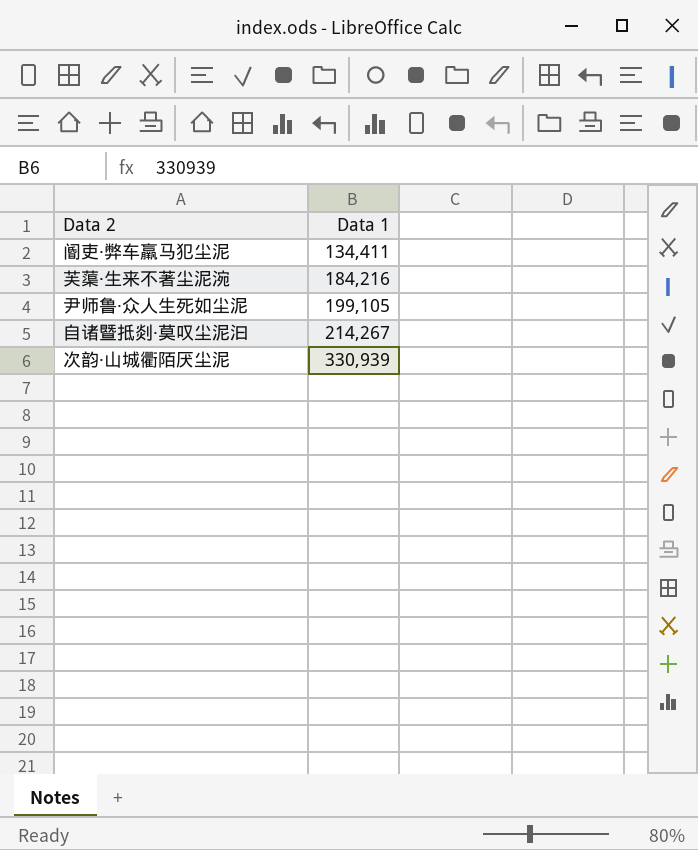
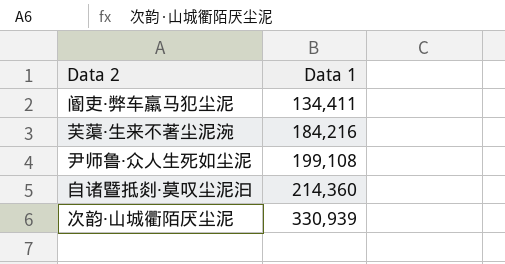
尹师鲁·众人生死如尘泥 | Data 1: 199,105 -> 199,108
自诸暨抵剡·莫叹尘泥汩 | Data 1: 214,267 -> 214,360

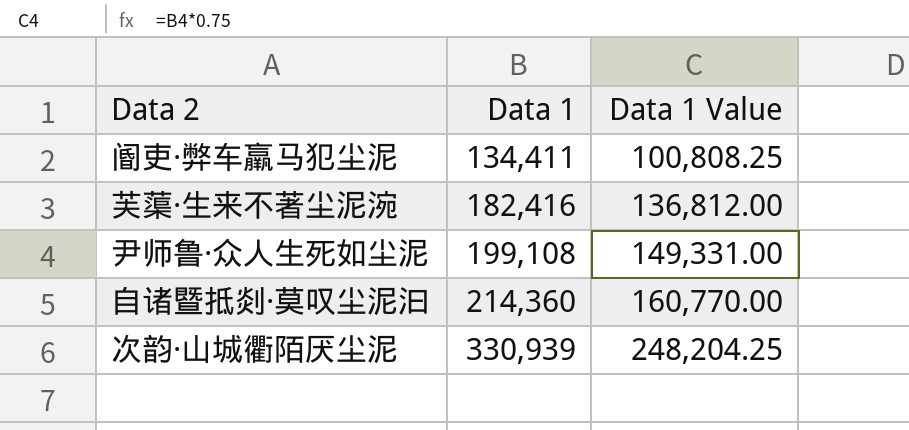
column Data 1 Value | formula: none -> [Data 1] * 0.75
芙蕖·生来不著尘泥涴 | Data 1: 184,216 -> 182,416

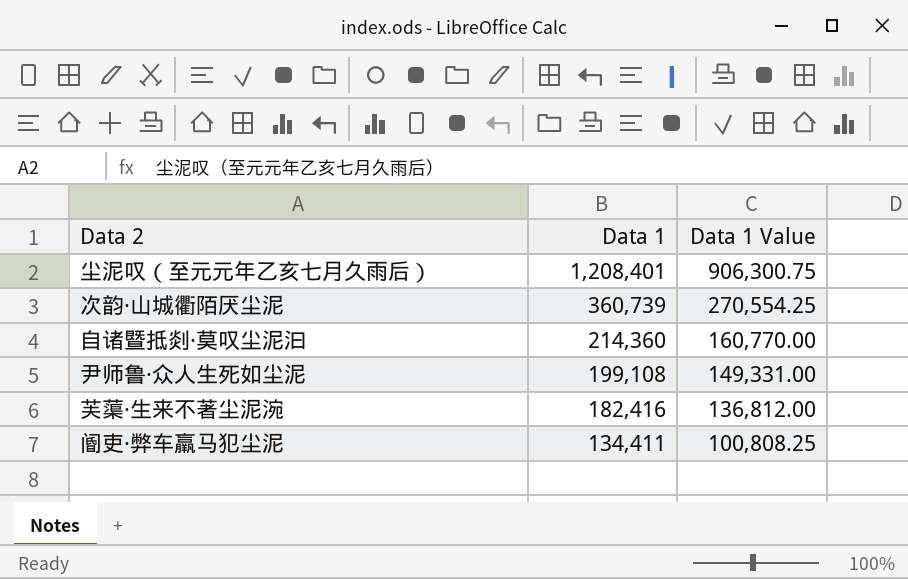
row order: Data 1 ascending -> Data 1 descending
row 尘泥叹（至元元年乙亥七月久雨后）: none -> 1,208,401 | 906,300.75
次韵·山城衢陌厌尘泥 | Data 1: 330,939 -> 360,739
次韵·山城衢陌厌尘泥 | Data 1 Value: 248,204.25 -> 270,554.25

